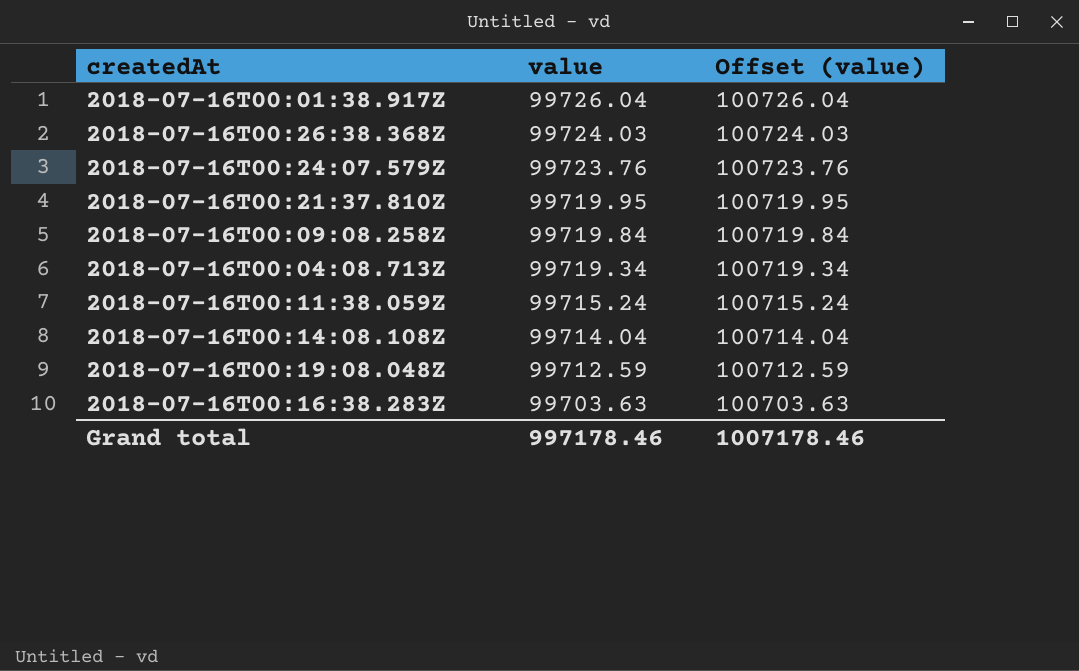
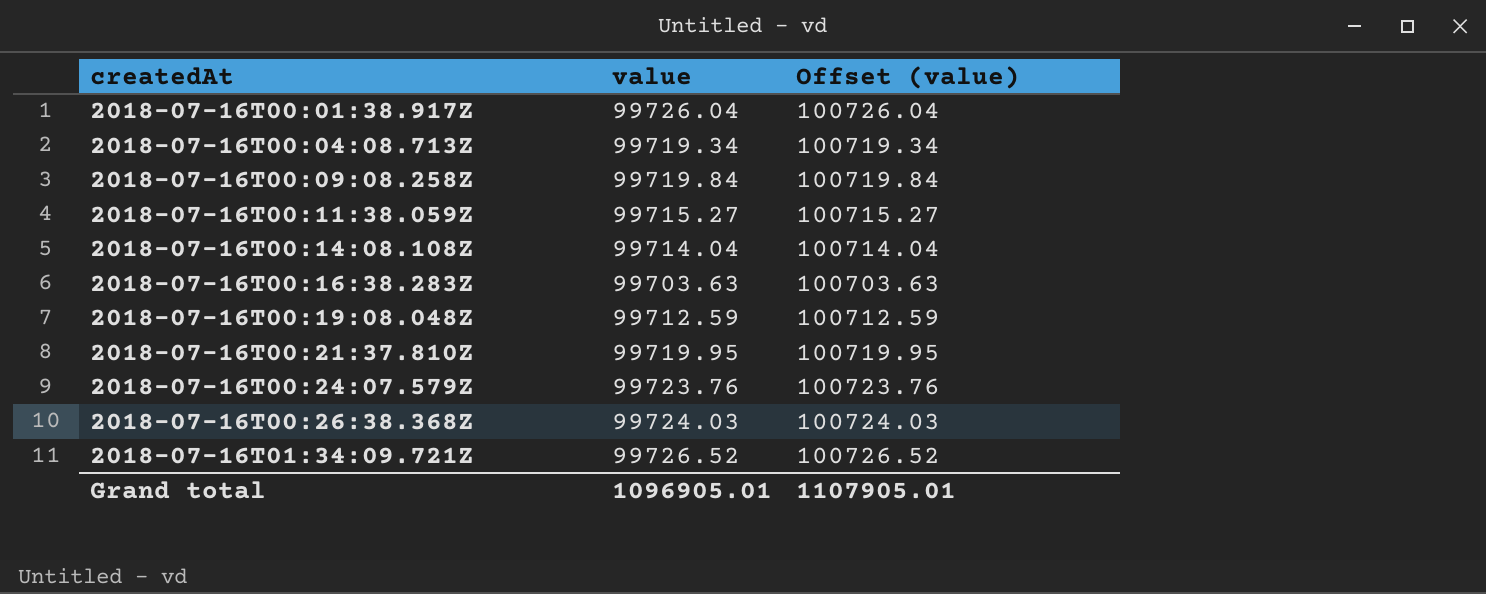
row order: value descending -> createdAt ascending
2018-07-16T00:11:38.059Z | value: 99715.24 -> 99715.27
2018-07-16T00:11:38.059Z | Offset (value): 100715.24 -> 100715.27
row 2018-07-16T01:34:09.721Z: none -> 99726.52 | 100726.52
Grand total | value: 997178.46 -> 1096905.01
Grand total | Offset (value): 1007178.46 -> 1107905.01

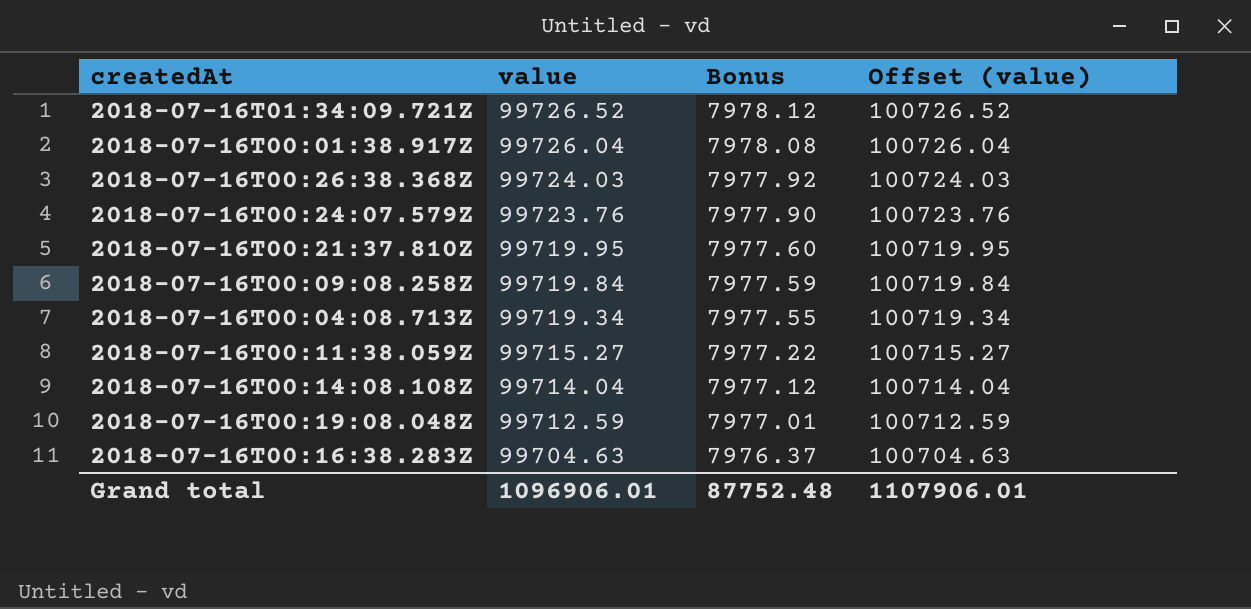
row order: createdAt ascending -> value descending
column Bonus | formula: none -> [value] * 0.08
2018-07-16T00:16:38.283Z | value: 99703.63 -> 99704.63
2018-07-16T00:16:38.283Z | Offset (value): 100703.63 -> 100704.63
Grand total | value: 1096905.01 -> 1096906.01
Grand total | Offset (value): 1107905.01 -> 1107906.01

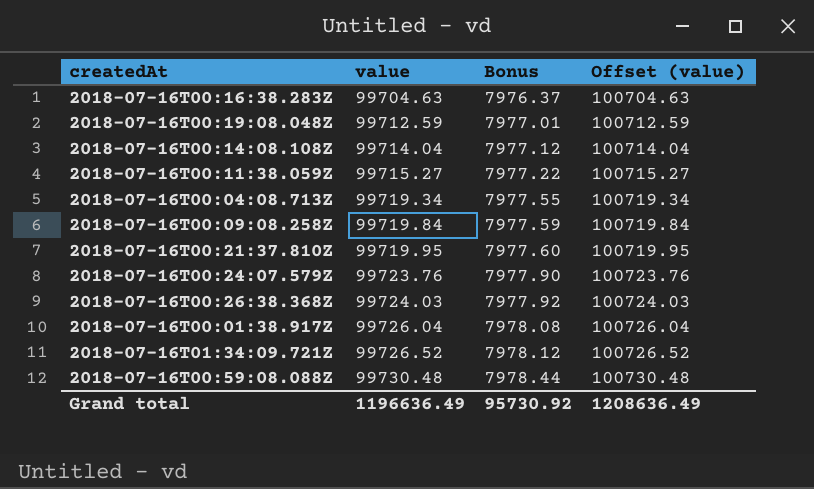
row order: value descending -> value ascending
row 2018-07-16T00:59:08.088Z: none -> 99730.48 | 7978.44 | 100730.48
Grand total | value: 1096906.01 -> 1196636.49
Grand total | Bonus: 87752.48 -> 95730.92
Grand total | Offset (value): 1107906.01 -> 1208636.49

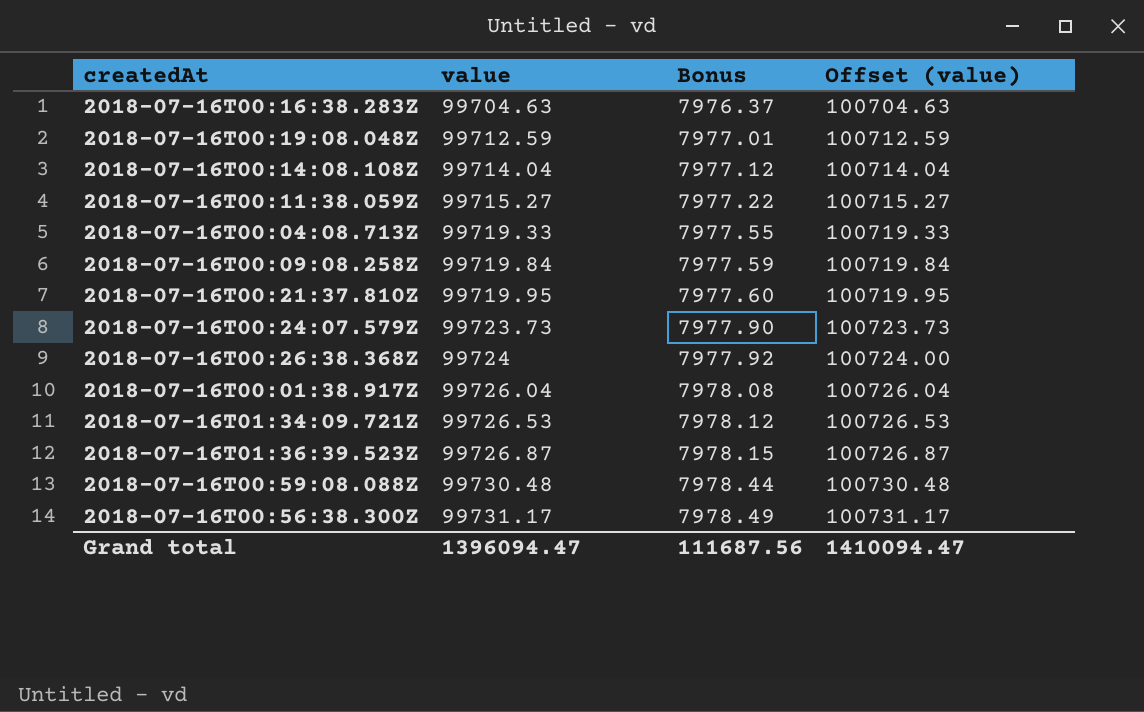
2018-07-16T00:04:08.713Z | value: 99719.34 -> 99719.33
2018-07-16T00:04:08.713Z | Offset (value): 100719.34 -> 100719.33
2018-07-16T00:24:07.579Z | value: 99723.76 -> 99723.73
2018-07-16T00:24:07.579Z | Offset (value): 100723.76 -> 100723.73
2018-07-16T00:26:38.368Z | value: 99724.03 -> 99724
2018-07-16T00:26:38.368Z | Offset (value): 100724.03 -> 100724.00
2018-07-16T01:34:09.721Z | value: 99726.52 -> 99726.53
2018-07-16T01:34:09.721Z | Offset (value): 100726.52 -> 100726.53
row 2018-07-16T01:36:39.523Z: none -> 99726.87 | 7978.15 | 100726.87
row 2018-07-16T00:56:38.300Z: none -> 99731.17 | 7978.49 | 100731.17
Grand total | value: 1196636.49 -> 1396094.47
Grand total | Bonus: 95730.92 -> 111687.56
Grand total | Offset (value): 1208636.49 -> 1410094.47

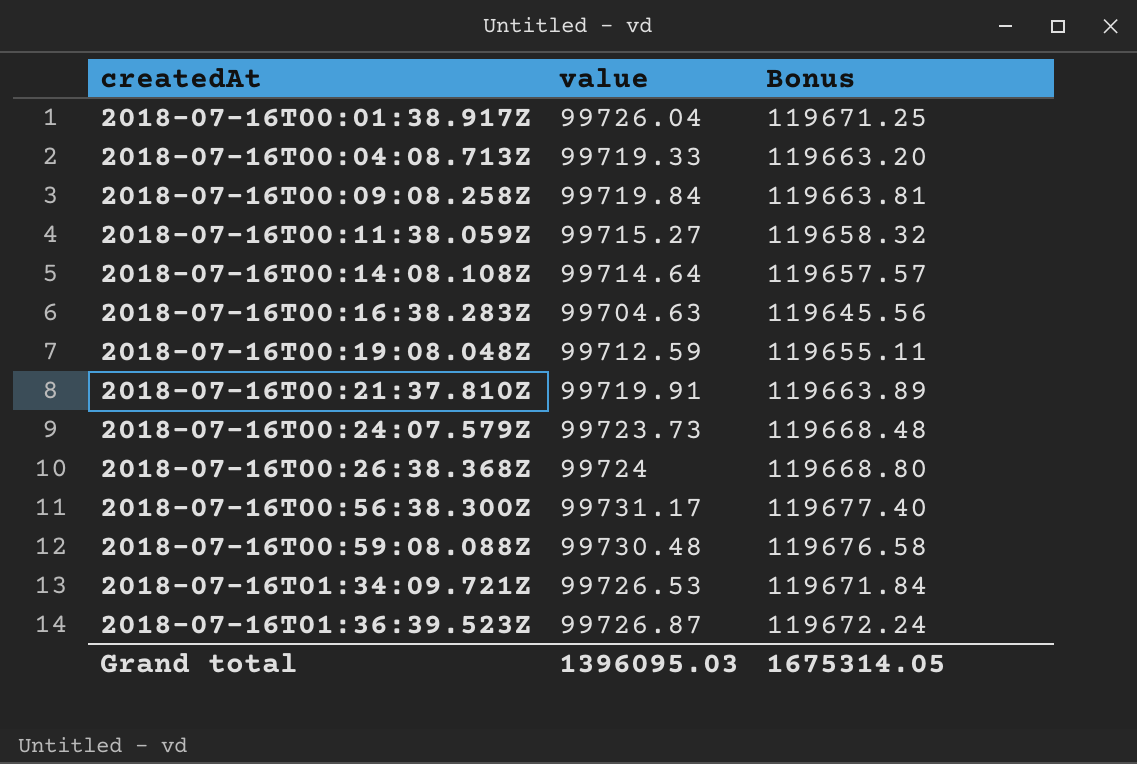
row order: value ascending -> createdAt ascending
column Offset (value) | formula: [value] + 1000 -> none
column Bonus | formula: [value] * 0.08 -> [value] * 1.2
2018-07-16T00:14:08.108Z | value: 99714.04 -> 99714.64
2018-07-16T00:21:37.810Z | value: 99719.95 -> 99719.91
Grand total | value: 1396094.47 -> 1396095.03
Grand total | Bonus: 111687.56 -> 1675314.05

